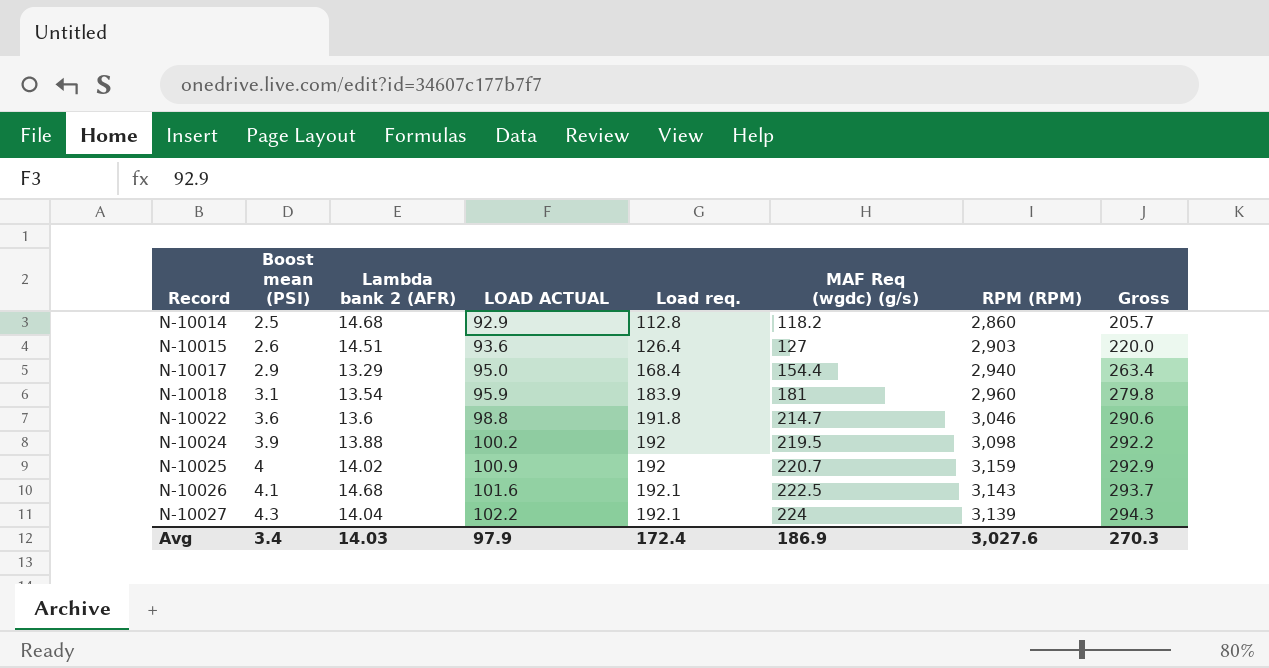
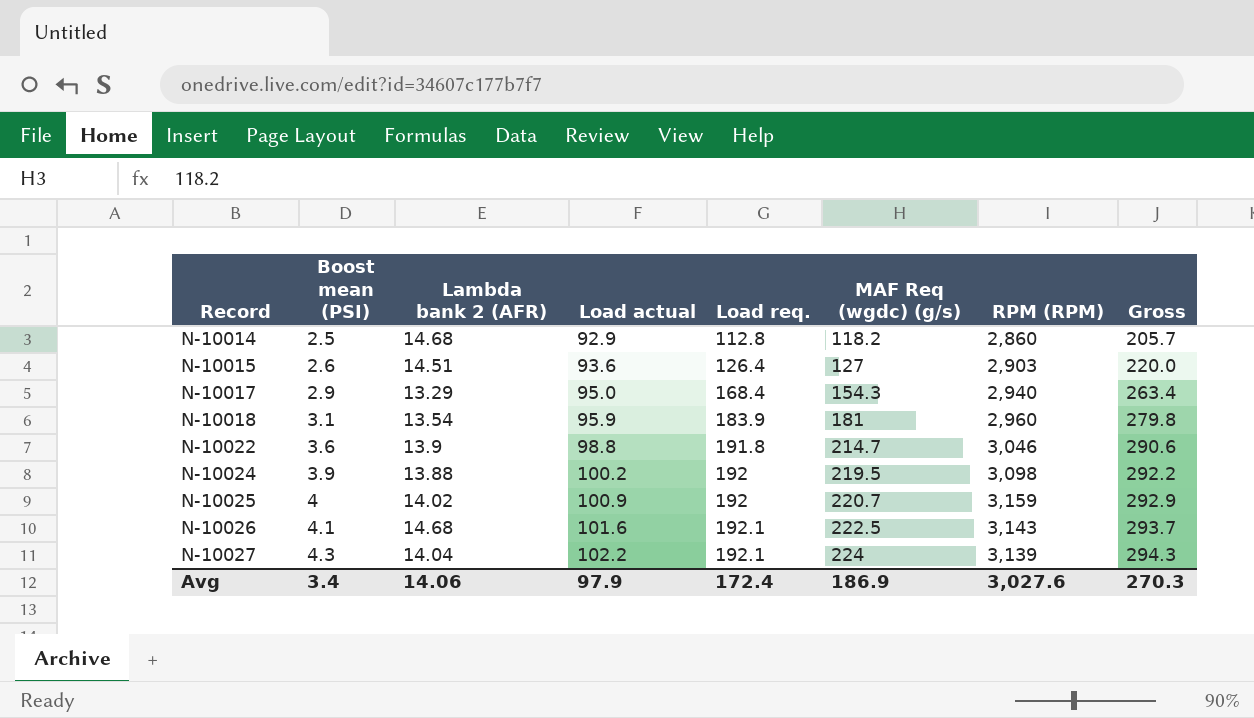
column name: LOAD ACTUAL -> Load actual
N-10017 | MAF Req (wgdc) (g/s): 154.4 -> 154.3
N-10022 | Lambda bank 2 (AFR): 13.6 -> 13.9
Avg | Lambda bank 2 (AFR): 14.03 -> 14.06

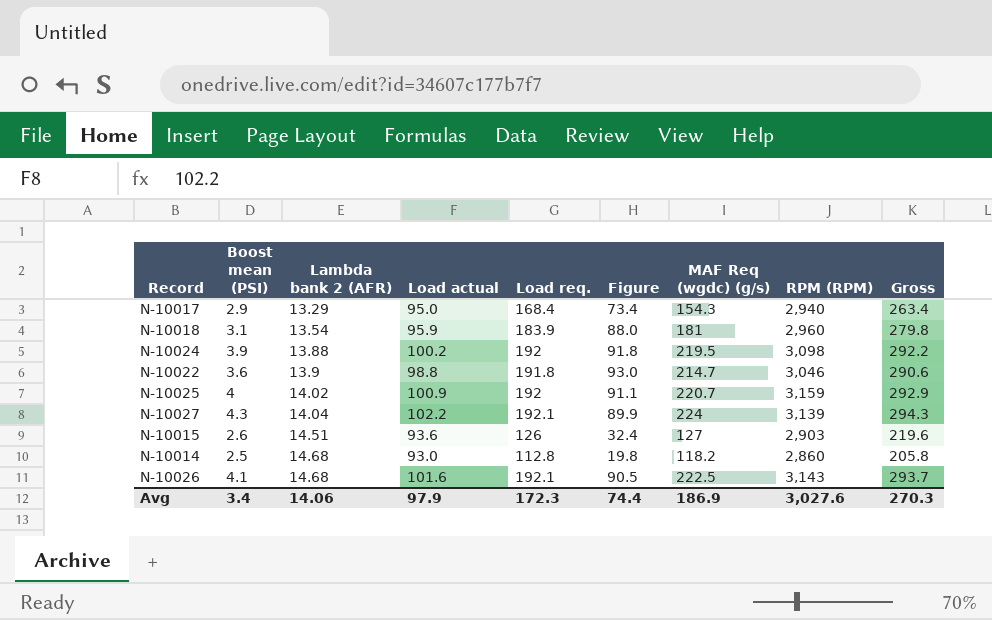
row order: Record ascending -> Lambda bank 2 (AFR) ascending
column Figure | formula: none -> [Load req.] - [Load actual]
N-10015 | Load req.: 126.4 -> 126
N-10015 | Gross: 220.0 -> 219.6
N-10014 | Load actual: 92.9 -> 93.0
N-10014 | Gross: 205.7 -> 205.8
Avg | Load req.: 172.4 -> 172.3

